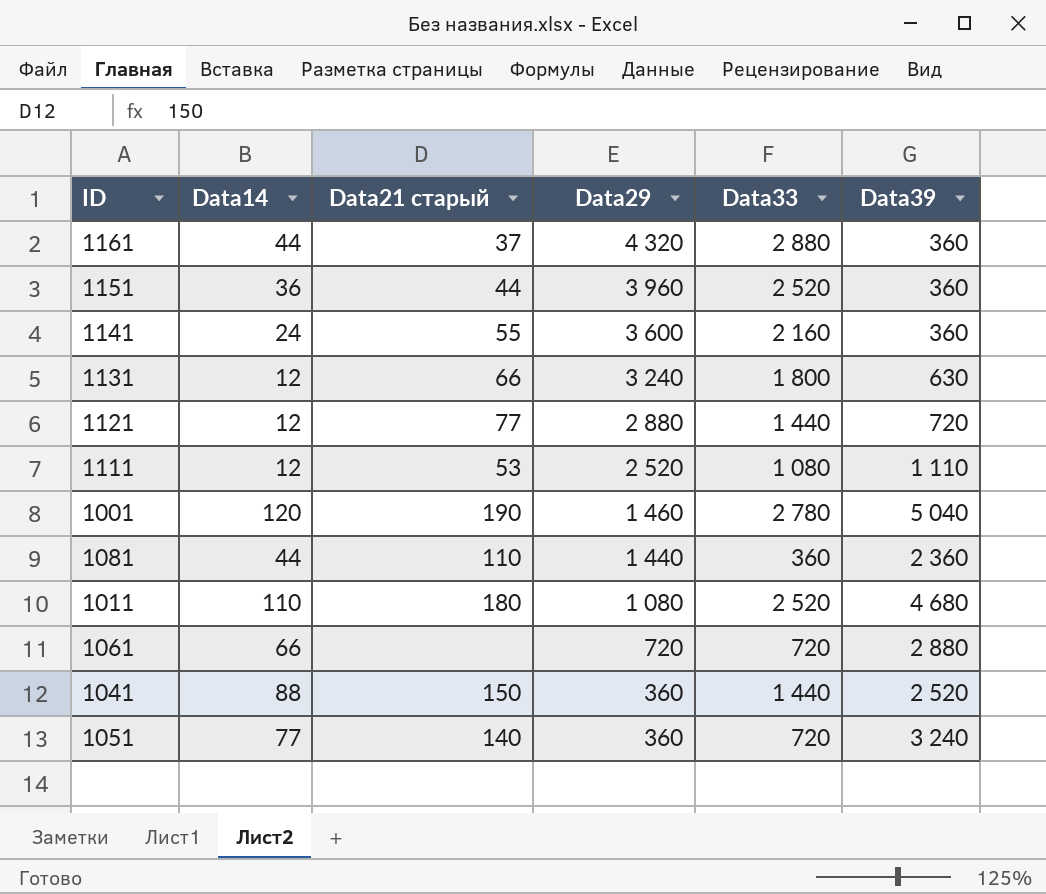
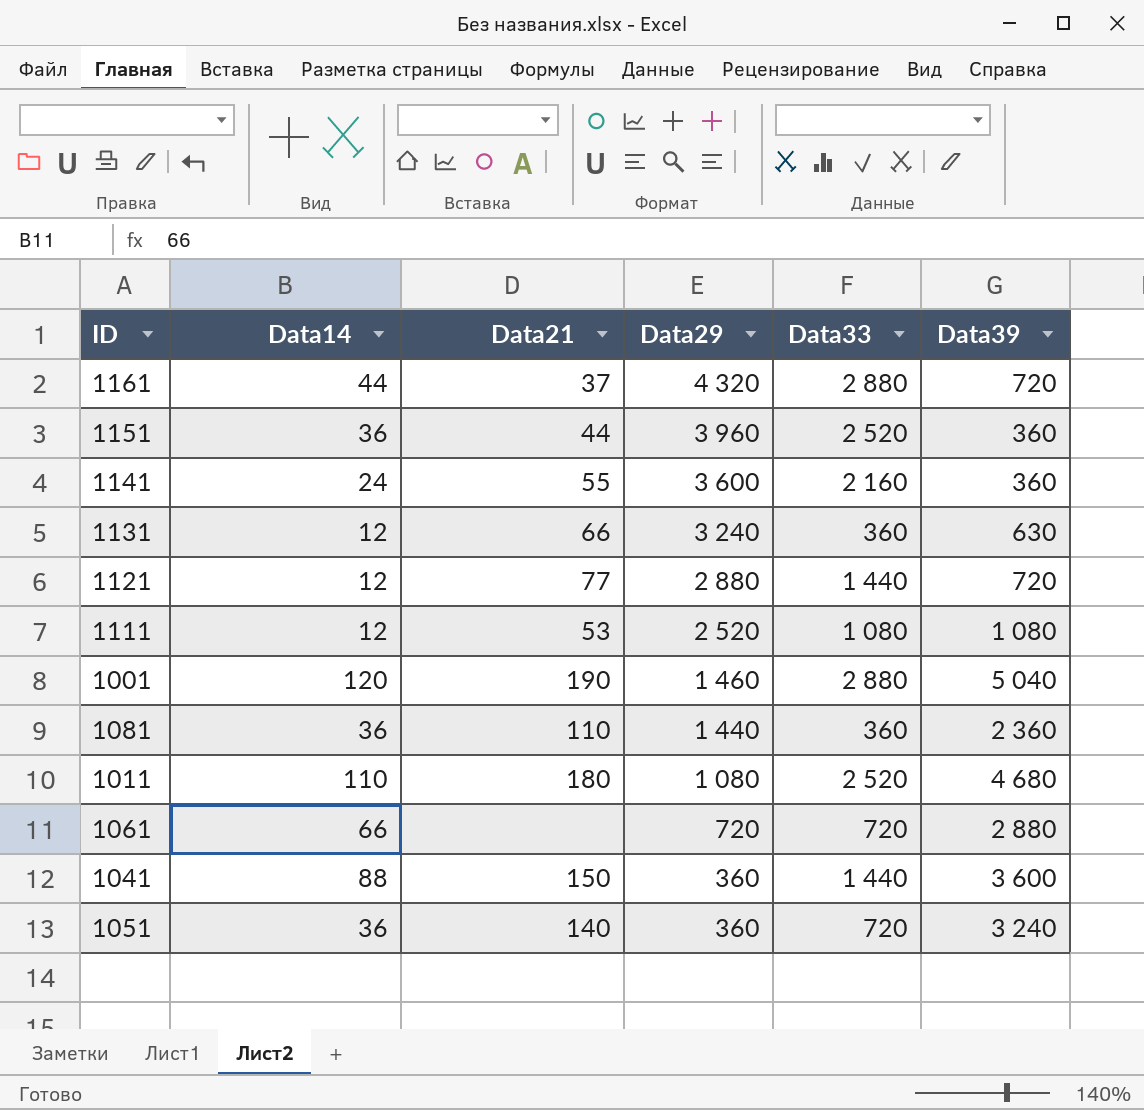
column name: Data21 старый -> Data21
1161 | Data39: 360 -> 720
1131 | Data33: 1 800 -> 360
1111 | Data39: 1 110 -> 1 080
1001 | Data33: 2 780 -> 2 880
1081 | Data14: 44 -> 36
1041 | Data39: 2 520 -> 3 600
1051 | Data14: 77 -> 36

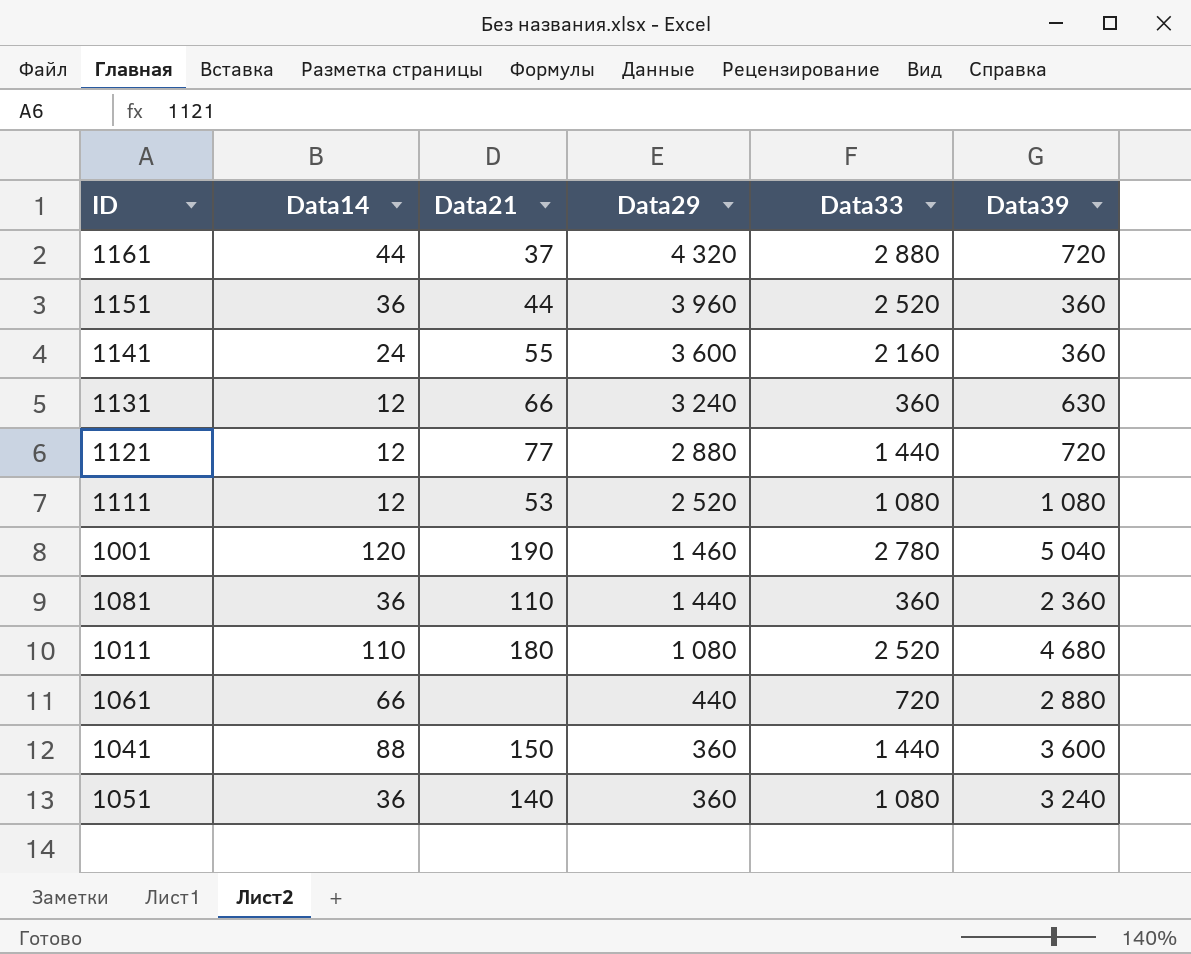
1001 | Data33: 2 880 -> 2 780
1061 | Data29: 720 -> 440
1051 | Data33: 720 -> 1 080

